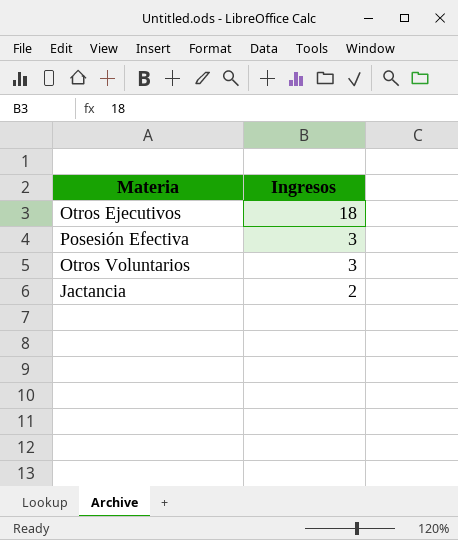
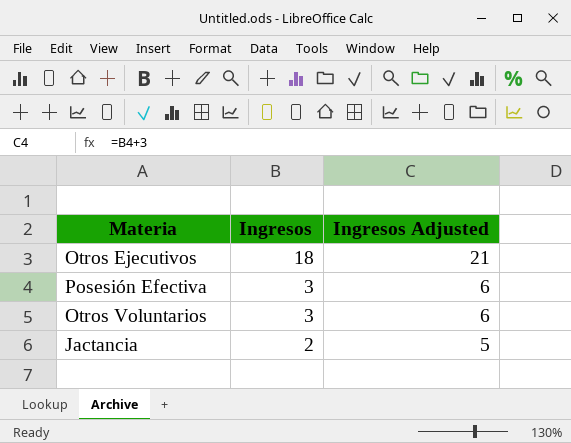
column Ingresos Adjusted | formula: none -> [Ingresos] + 3

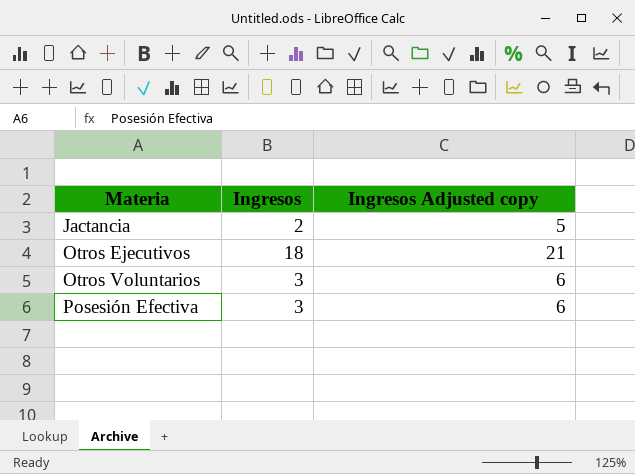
row order: Ingresos descending -> Materia ascending
column name: Ingresos Adjusted -> Ingresos Adjusted copy

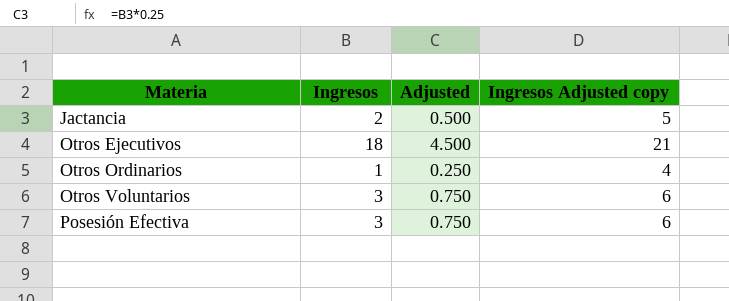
column Adjusted | formula: none -> [Ingresos] * 0.25
row Otros Ordinarios: none -> 1 | 0.250 | 4

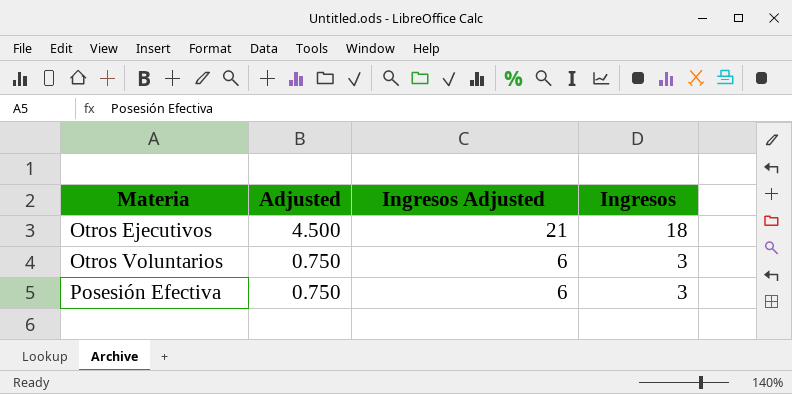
column name: Ingresos Adjusted copy -> Ingresos Adjusted
column Ingresos | position: 2 -> 4
row Jactancia: 2 | 0.500 | 5 -> none
row Otros Ordinarios: 1 | 0.250 | 4 -> none

